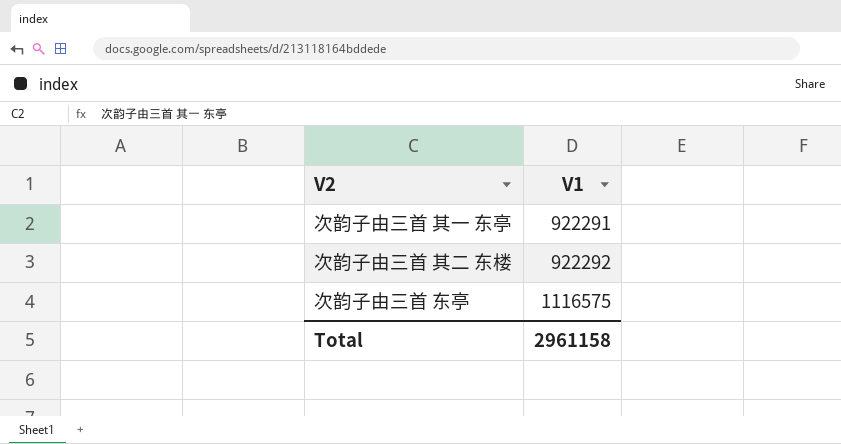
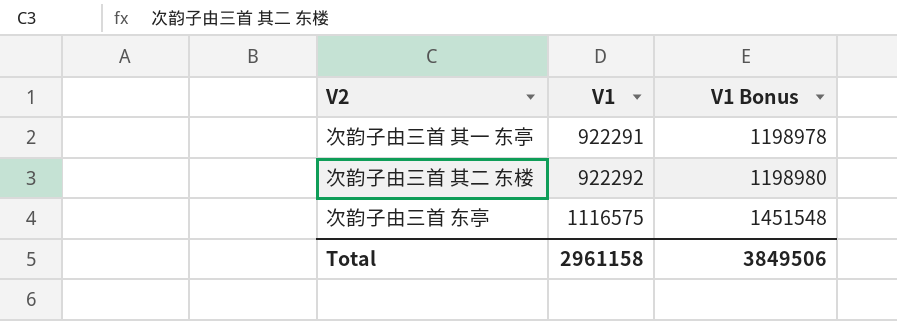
column V1 Bonus | formula: none -> [V1] * 1.3

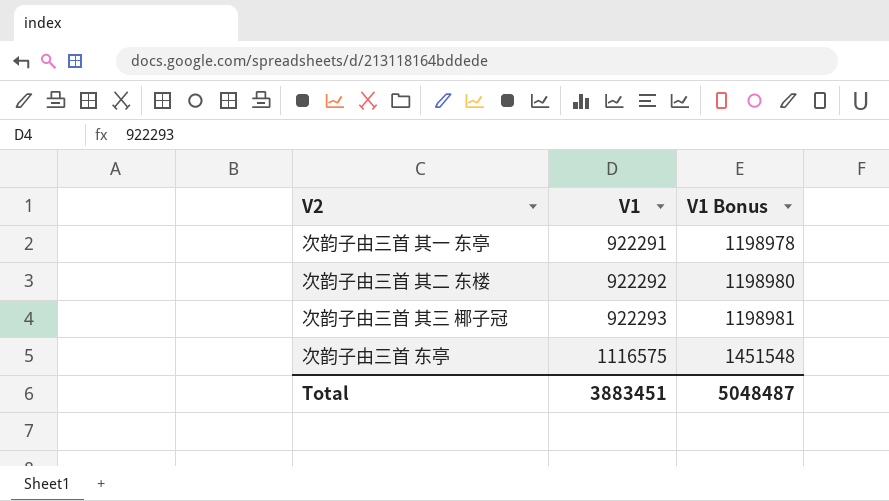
row 次韵子由三首 其三 椰子冠: none -> 922293 | 1198981
Total | V1: 2961158 -> 3883451
Total | V1 Bonus: 3849506 -> 5048487

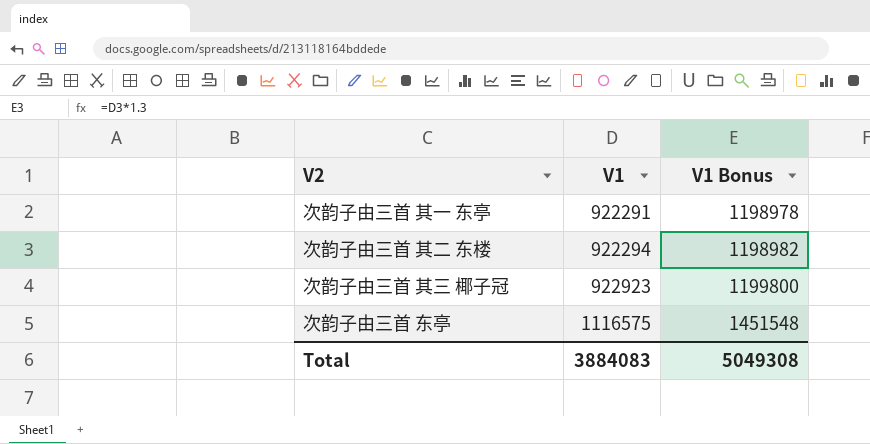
次韵子由三首 其二 东楼 | V1: 922292 -> 922294
次韵子由三首 其二 东楼 | V1 Bonus: 1198980 -> 1198982
次韵子由三首 其三 椰子冠 | V1: 922293 -> 922923
次韵子由三首 其三 椰子冠 | V1 Bonus: 1198981 -> 1199800
Total | V1: 3883451 -> 3884083
Total | V1 Bonus: 5048487 -> 5049308

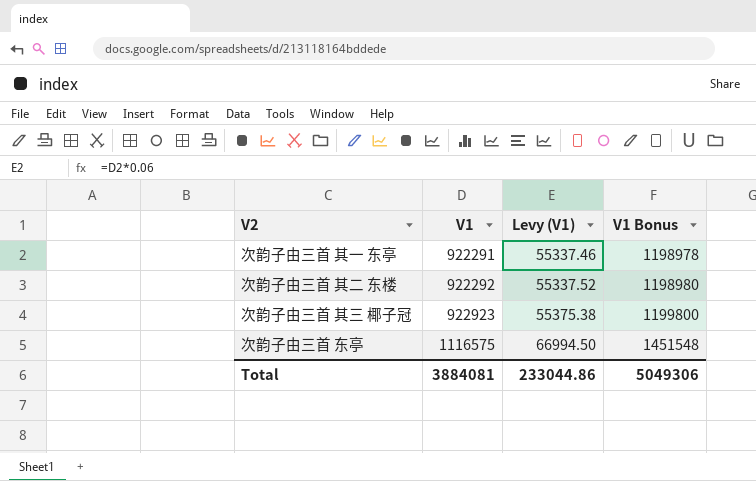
column Levy (V1) | formula: none -> [V1] * 0.06
次韵子由三首 其二 东楼 | V1: 922294 -> 922292
次韵子由三首 其二 东楼 | V1 Bonus: 1198982 -> 1198980
Total | V1: 3884083 -> 3884081
Total | V1 Bonus: 5049308 -> 5049306

